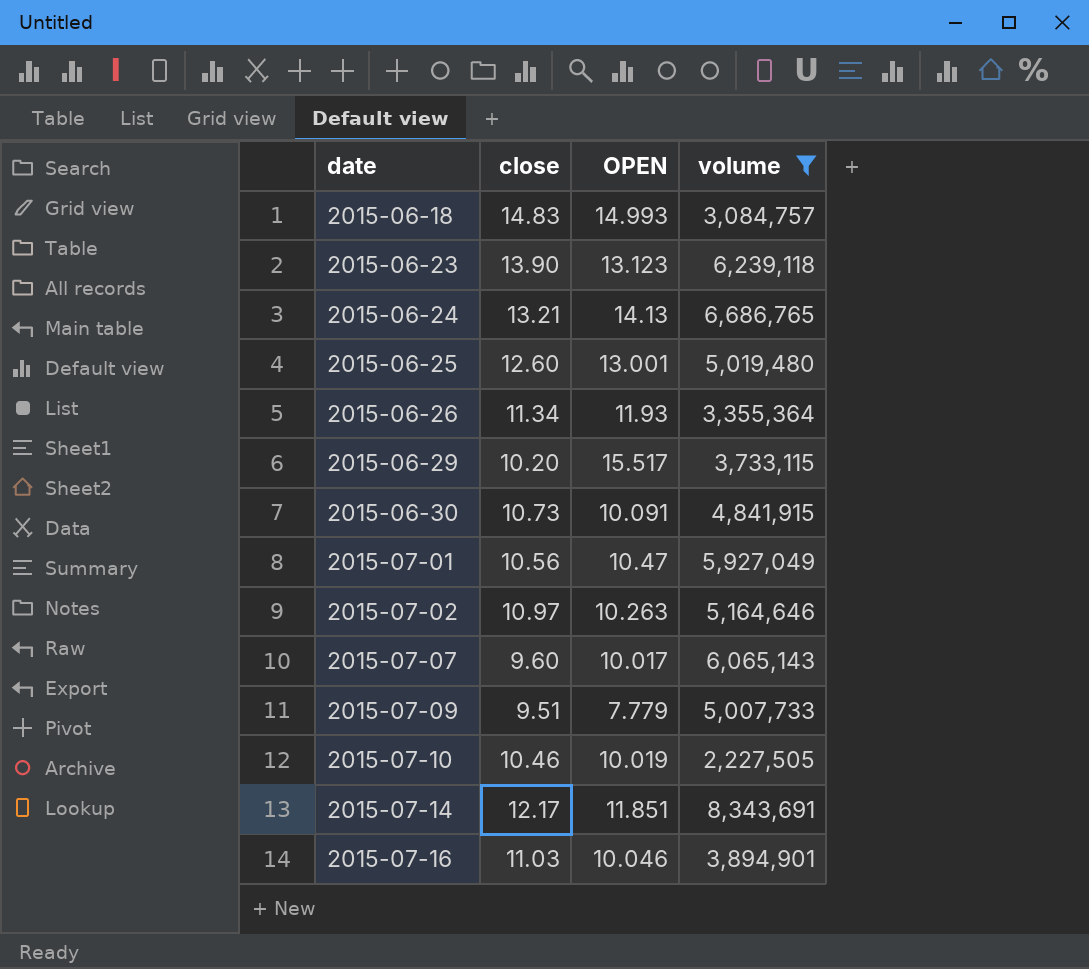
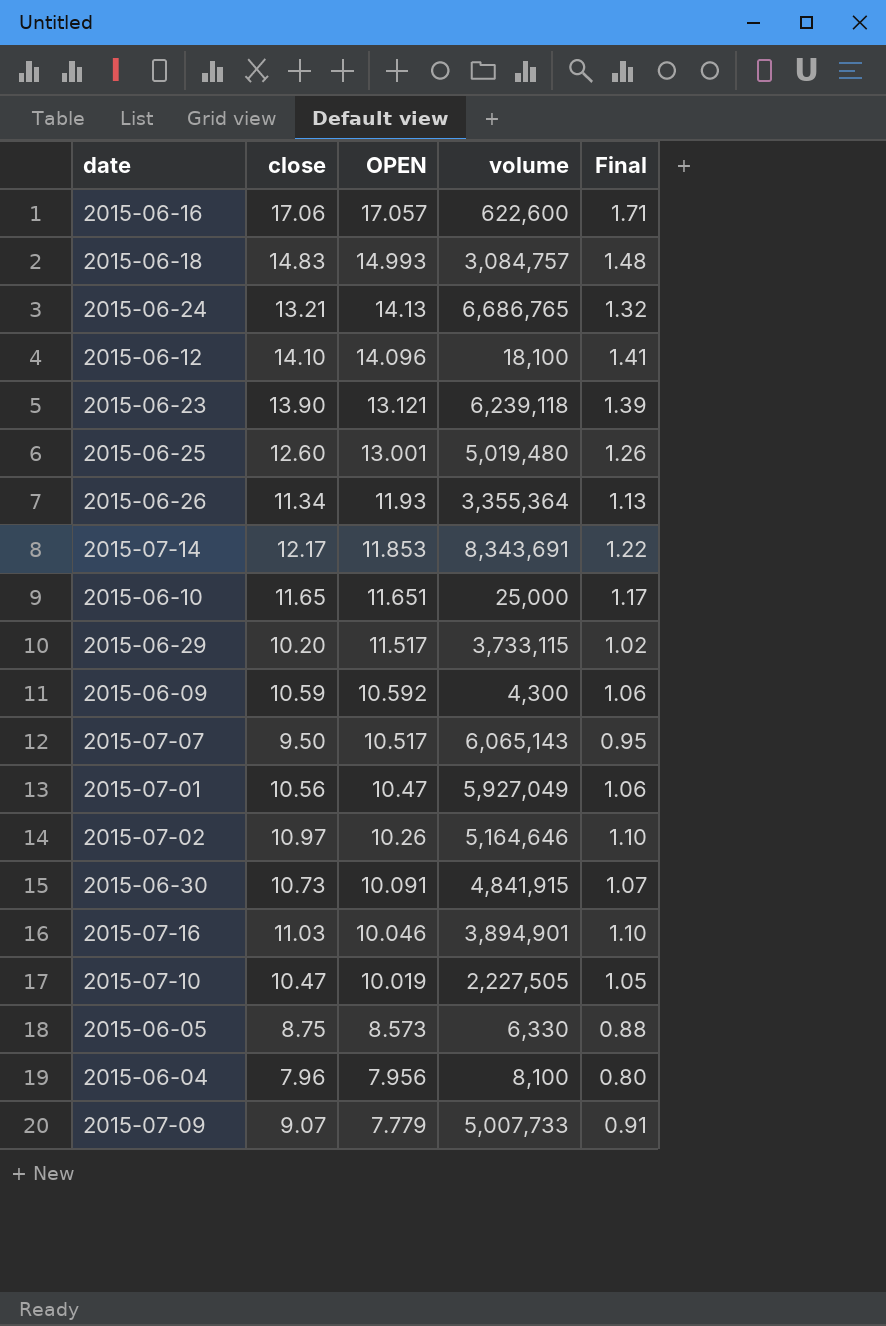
filter: volume >= 2,227,505 -> none
row order: date ascending -> OPEN descending
column Final | formula: none -> [close] * 0.1
2015-06-23 | OPEN: 13.123 -> 13.121
2015-07-14 | OPEN: 11.851 -> 11.853
2015-06-29 | OPEN: 15.517 -> 11.517
2015-07-07 | close: 9.60 -> 9.50
2015-07-07 | OPEN: 10.017 -> 10.517
2015-07-02 | OPEN: 10.263 -> 10.26
2015-07-10 | close: 10.46 -> 10.47
2015-07-09 | close: 9.51 -> 9.07

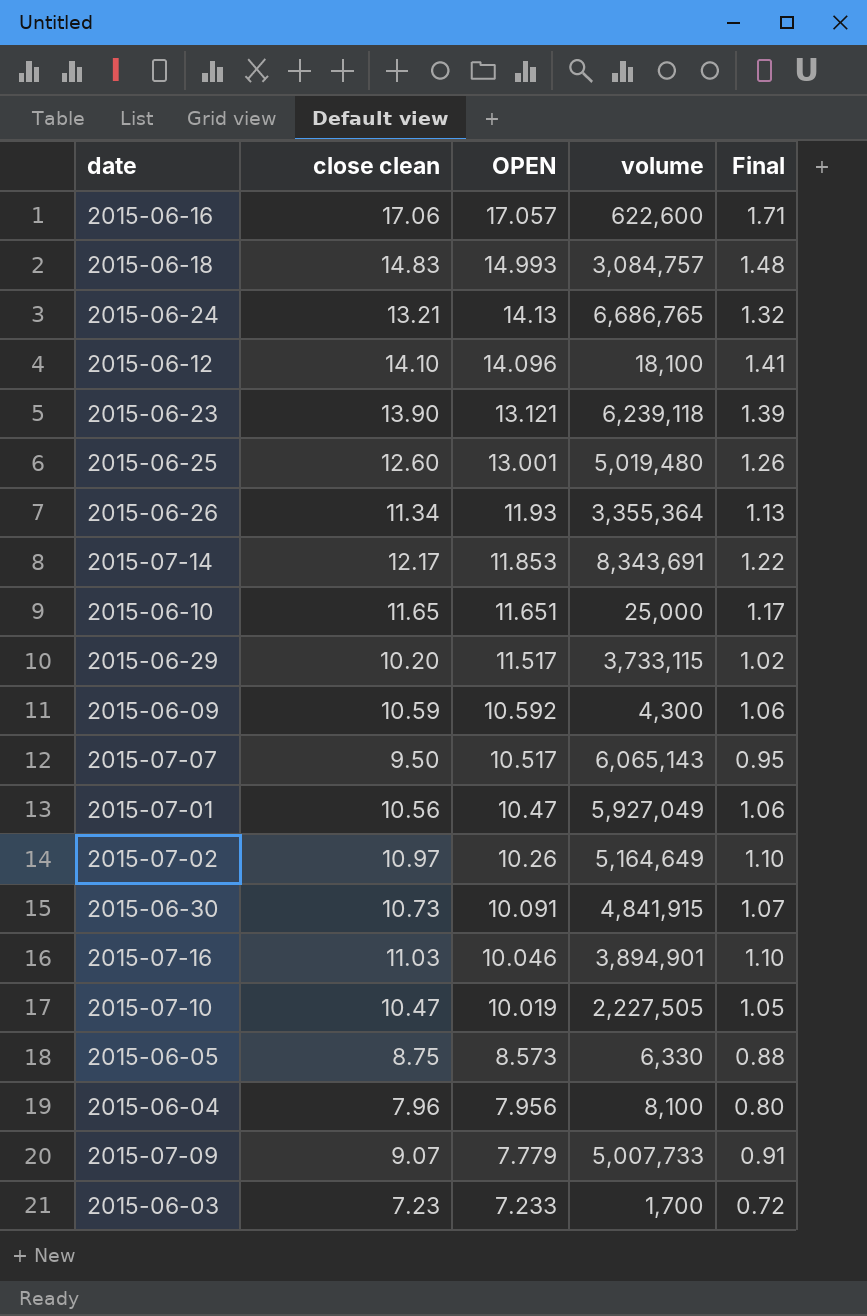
column name: close -> close clean
2015-07-02 | volume: 5,164,646 -> 5,164,649
row 2015-06-03: none -> 7.23 | 7.233 | 1,700 | 0.72

